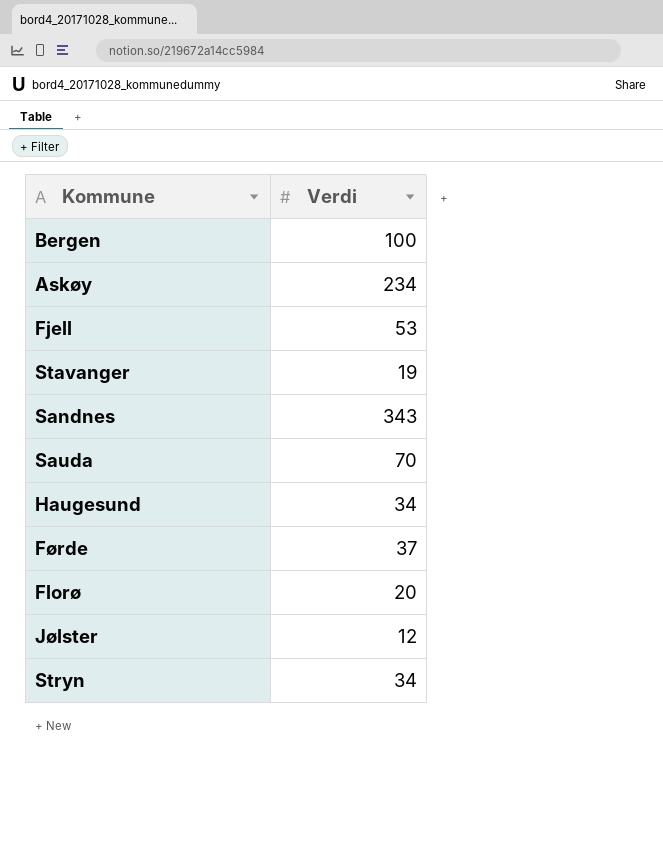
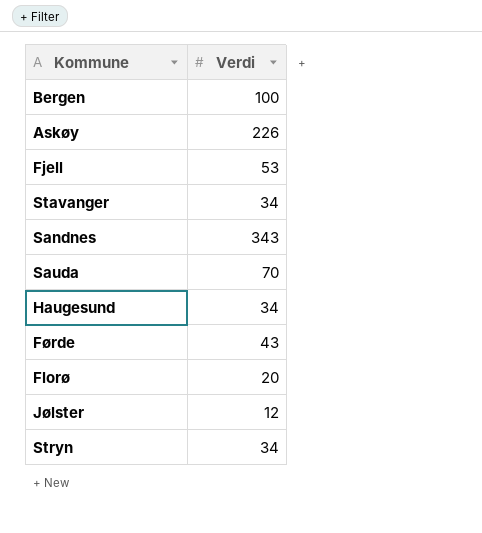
Askøy | Verdi: 234 -> 226
Stavanger | Verdi: 19 -> 34
Førde | Verdi: 37 -> 43

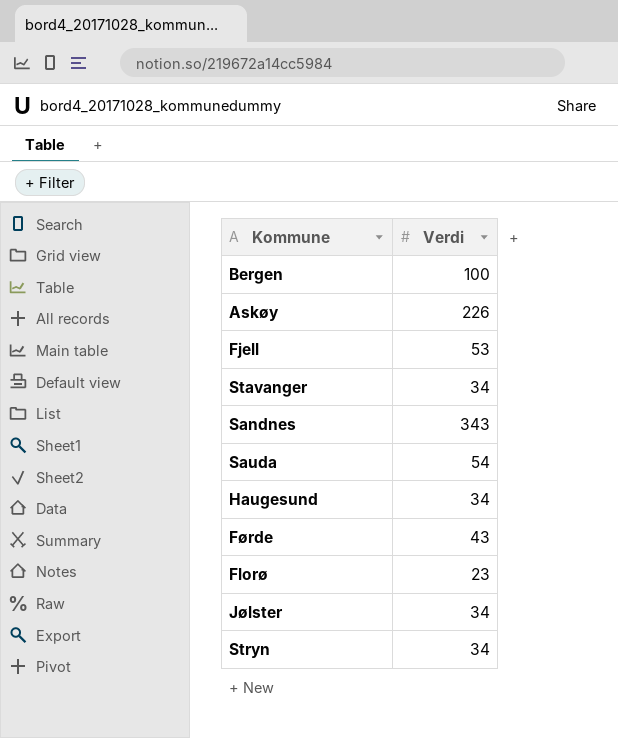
Sauda | Verdi: 70 -> 54
Florø | Verdi: 20 -> 23
Jølster | Verdi: 12 -> 34

